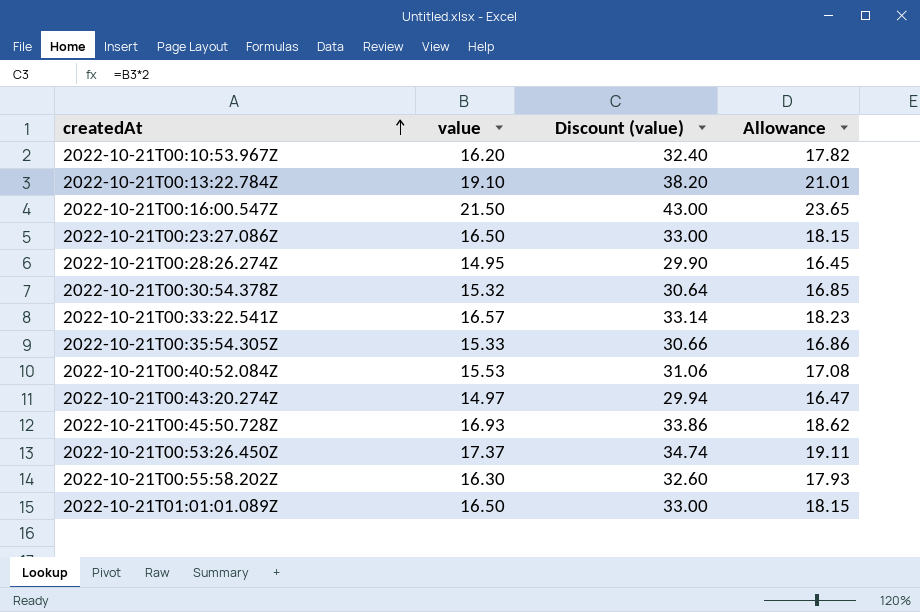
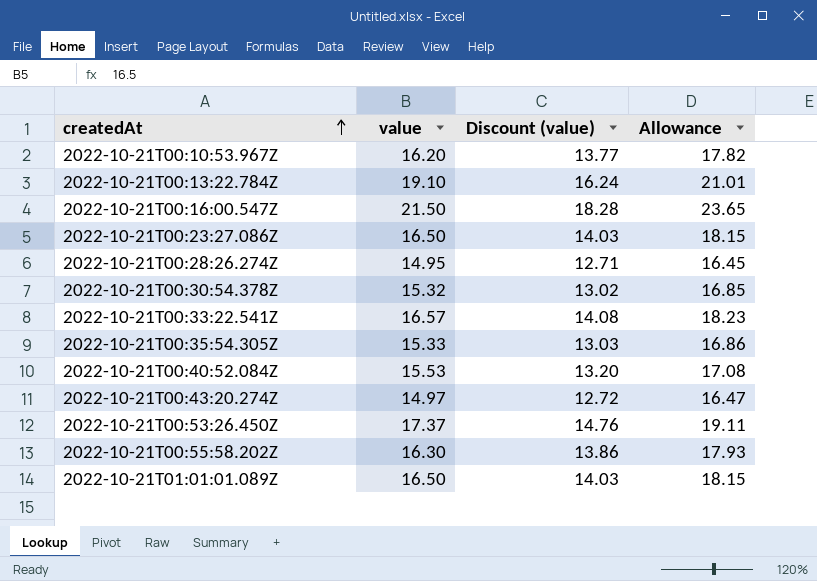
column Discount (value) | formula: [value] * 2 -> [value] * 0.85
row 2022-10-21T00:45:50.728Z: 16.93 | 33.86 | 18.62 -> none

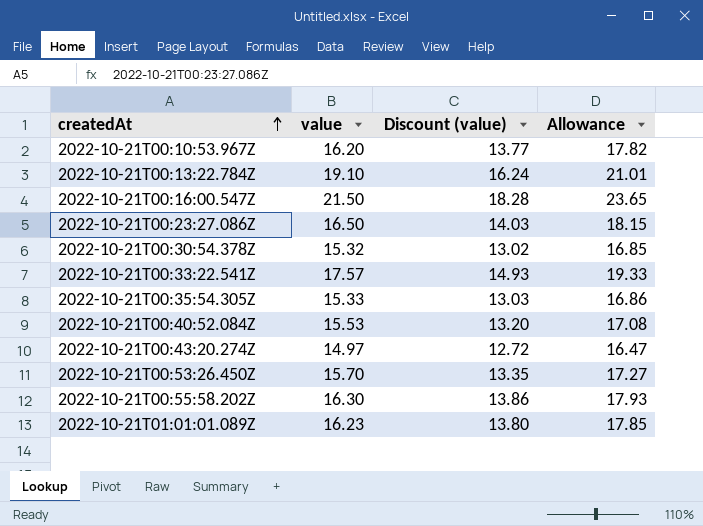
row 2022-10-21T00:28:26.274Z: 14.95 | 12.71 | 16.45 -> none
2022-10-21T00:33:22.541Z | value: 16.57 -> 17.57
2022-10-21T00:33:22.541Z | Discount (value): 14.08 -> 14.93
2022-10-21T00:33:22.541Z | Allowance: 18.23 -> 19.33
2022-10-21T00:53:26.450Z | value: 17.37 -> 15.70
2022-10-21T00:53:26.450Z | Discount (value): 14.76 -> 13.35
2022-10-21T00:53:26.450Z | Allowance: 19.11 -> 17.27
2022-10-21T01:01:01.089Z | value: 16.50 -> 16.23
2022-10-21T01:01:01.089Z | Discount (value): 14.03 -> 13.80
2022-10-21T01:01:01.089Z | Allowance: 18.15 -> 17.85

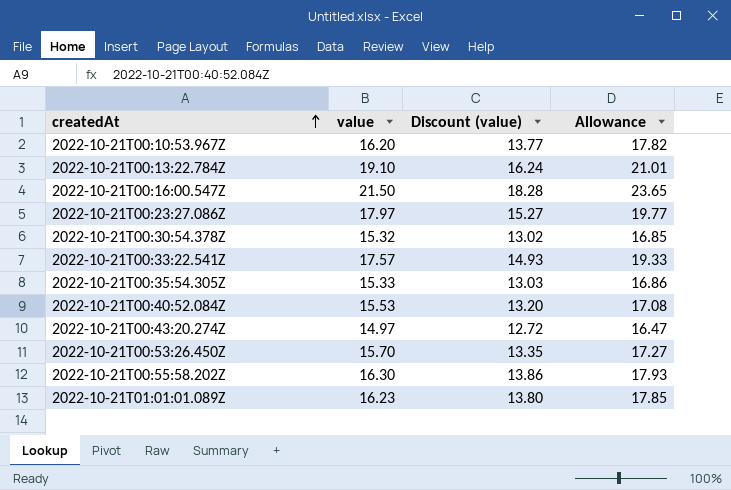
2022-10-21T00:23:27.086Z | value: 16.50 -> 17.97
2022-10-21T00:23:27.086Z | Discount (value): 14.03 -> 15.27
2022-10-21T00:23:27.086Z | Allowance: 18.15 -> 19.77

